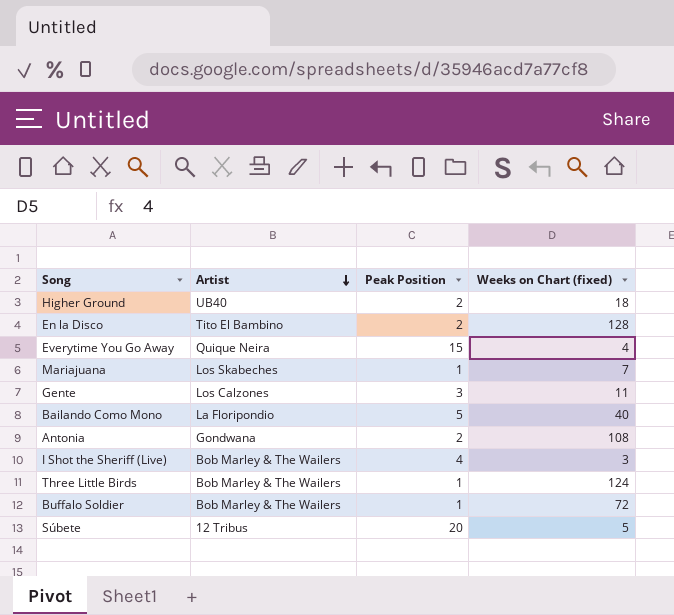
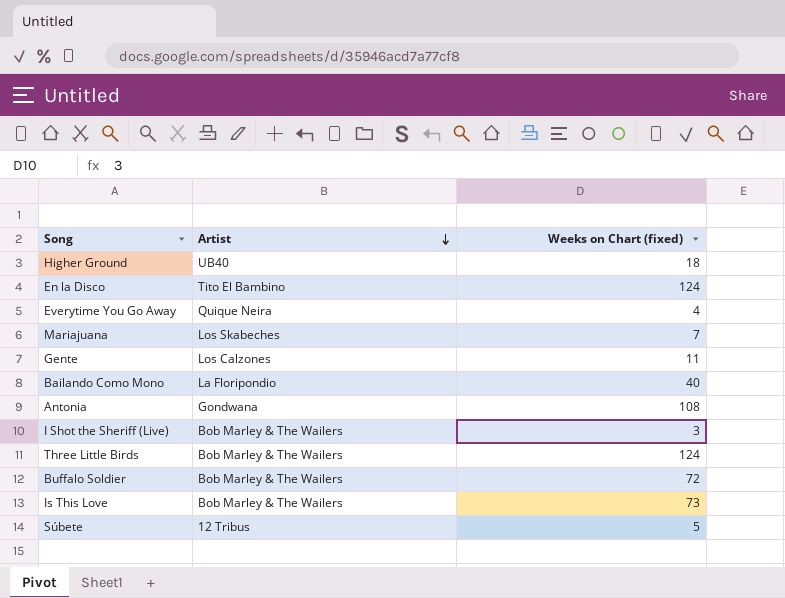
column Peak Position | position: 3 -> none
En la Disco | Weeks on Chart (fixed): 128 -> 124
row Is This Love: none -> Bob Marley & The Wailers | 73

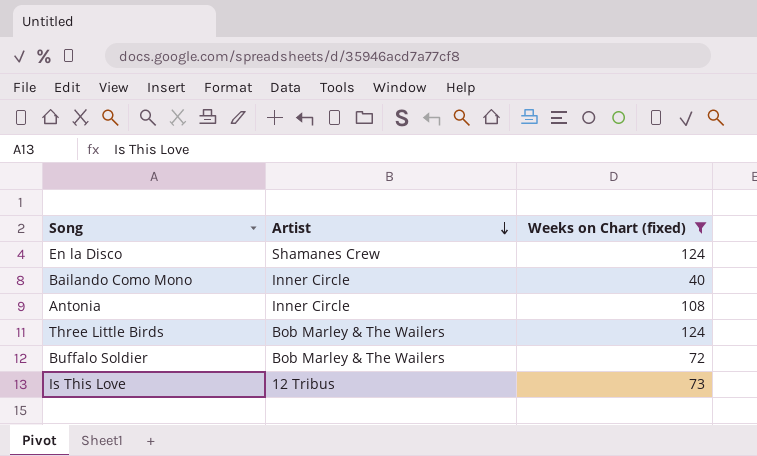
filter: none -> Weeks on Chart (fixed) >= 40
En la Disco | Artist: Tito El Bambino -> Shamanes Crew
Bailando Como Mono | Artist: La Floripondio -> Inner Circle
Antonia | Artist: Gondwana -> Inner Circle
Is This Love | Artist: Bob Marley & The Wailers -> 12 Tribus

